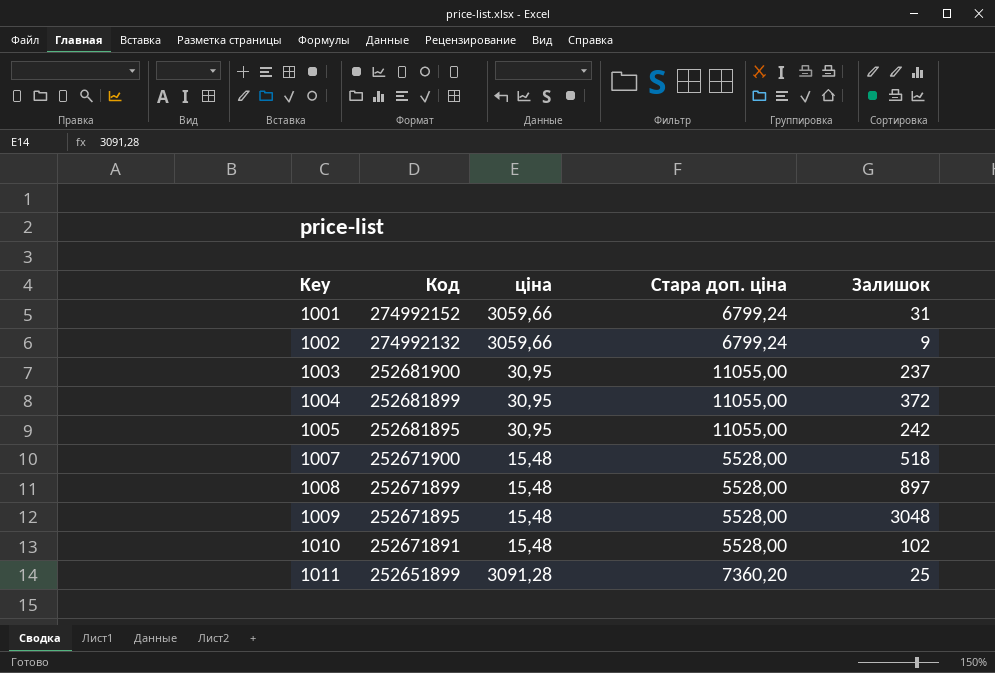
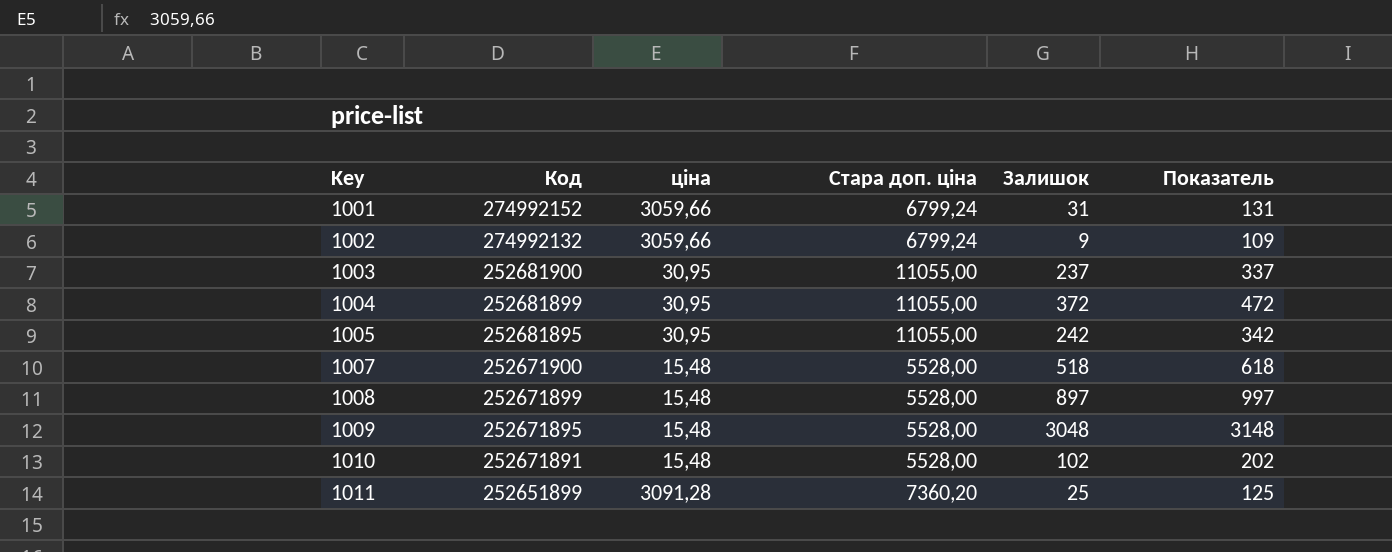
column Показатель | formula: none -> [Залишок] + 100

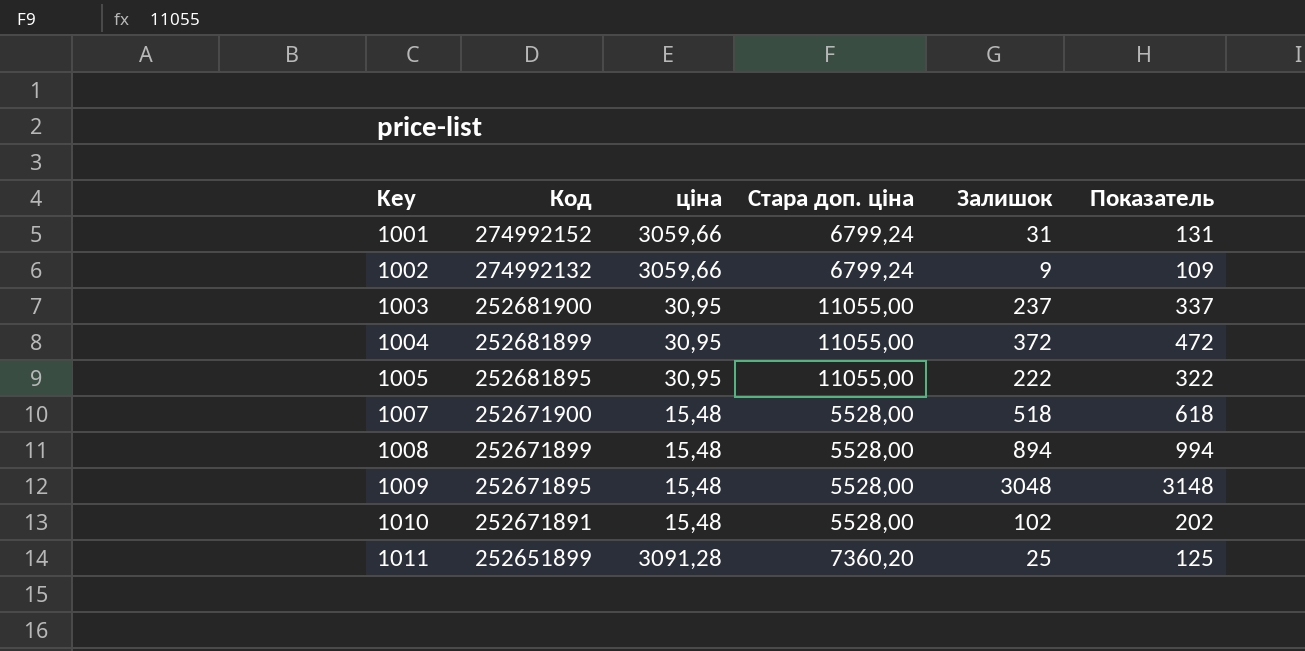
1005 | Залишок: 242 -> 222
1005 | Показатель: 342 -> 322
1008 | Залишок: 897 -> 894
1008 | Показатель: 997 -> 994

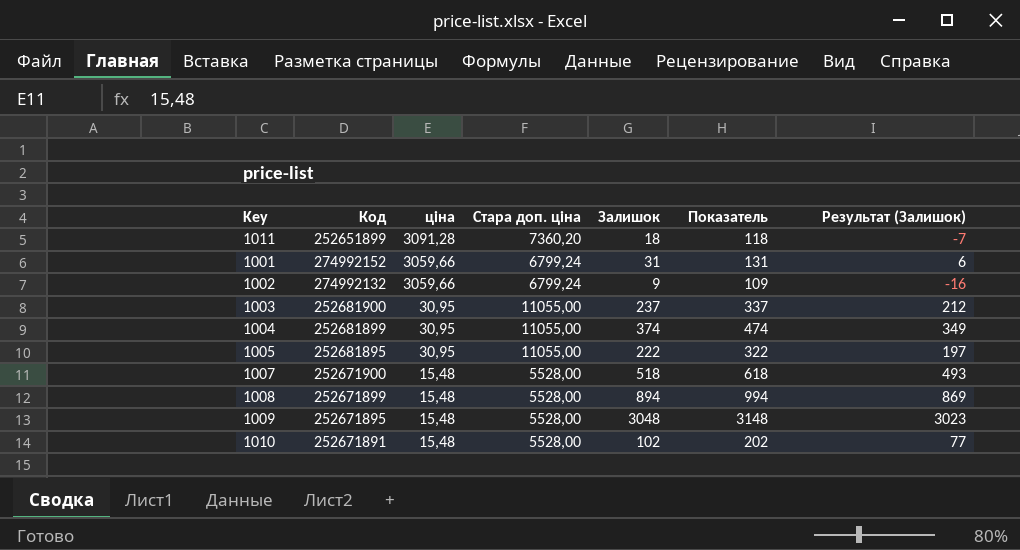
row order: Key ascending -> ціна descending
column Результат (Залишок) | formula: none -> [Залишок] - 25
1011 | Залишок: 25 -> 18
1011 | Показатель: 125 -> 118
1004 | Залишок: 372 -> 374
1004 | Показатель: 472 -> 474

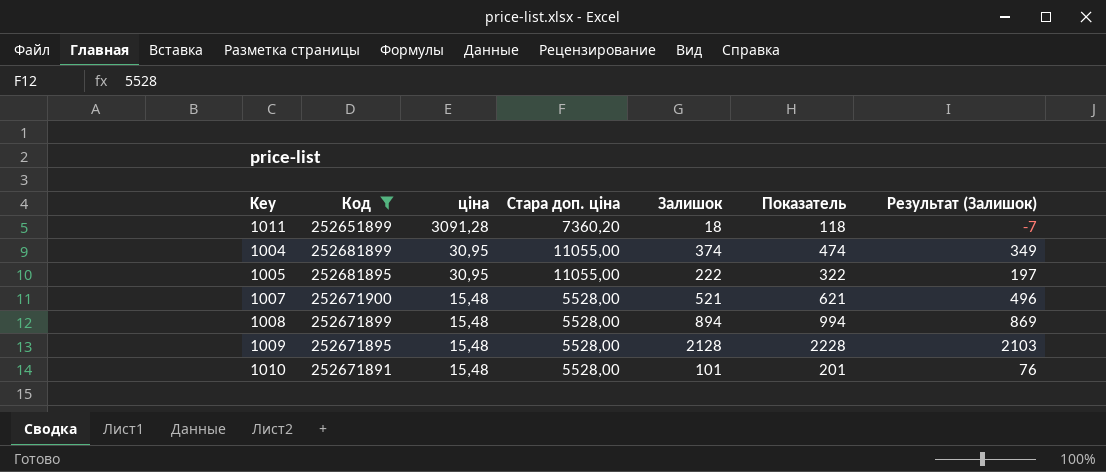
filter: none -> Код <= 252681899
1007 | Залишок: 518 -> 521
1007 | Показатель: 618 -> 621
1007 | Результат (Залишок): 493 -> 496
1009 | Залишок: 3048 -> 2128
1009 | Показатель: 3148 -> 2228
1009 | Результат (Залишок): 3023 -> 2103
1010 | Залишок: 102 -> 101
1010 | Показатель: 202 -> 201
1010 | Результат (Залишок): 77 -> 76

